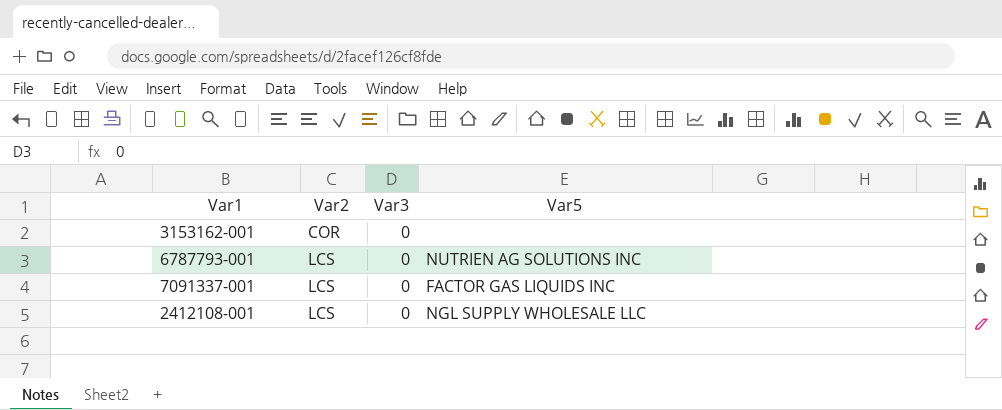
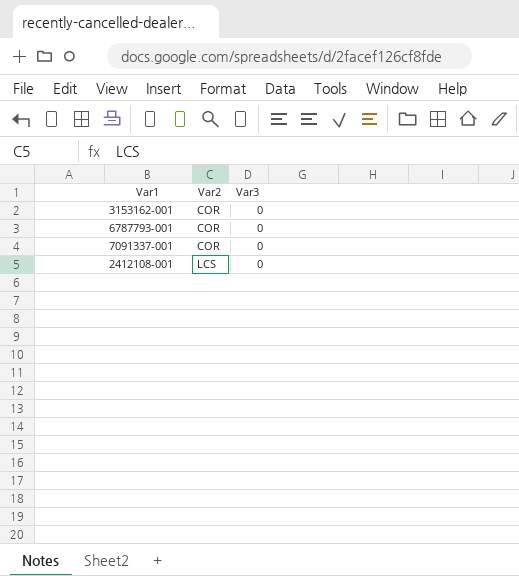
column Var5 | position: 4 -> none
6787793-001 | Var2: LCS -> COR
7091337-001 | Var2: LCS -> COR

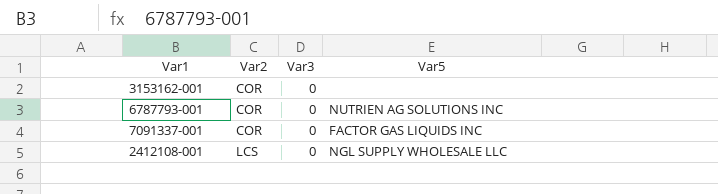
column Var5 | position: none -> 4

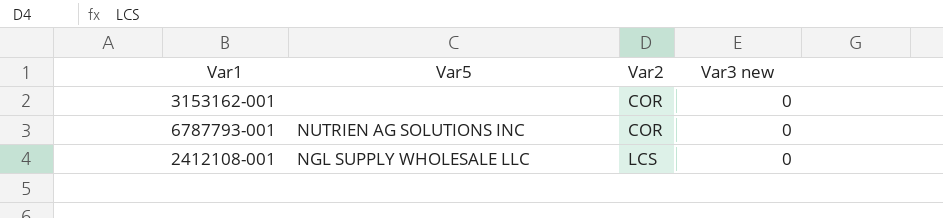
column Var5 | position: 4 -> 2
column name: Var3 -> Var3 new
row 7091337-001: COR | 0 | FACTOR GAS LIQUIDS INC -> none

